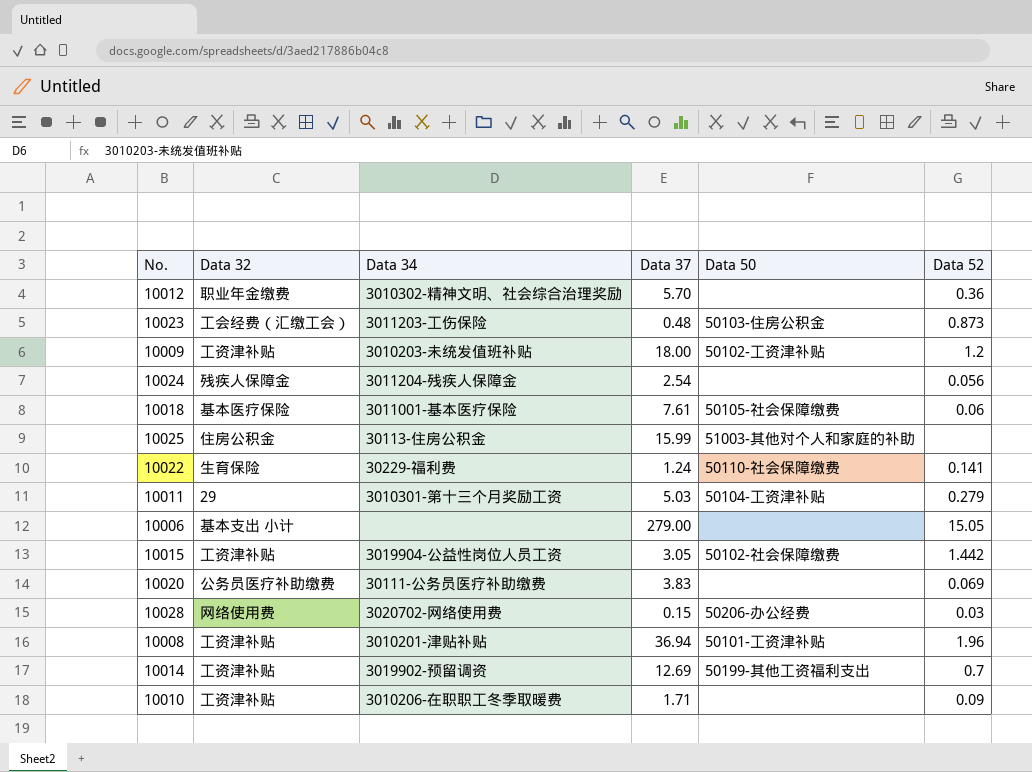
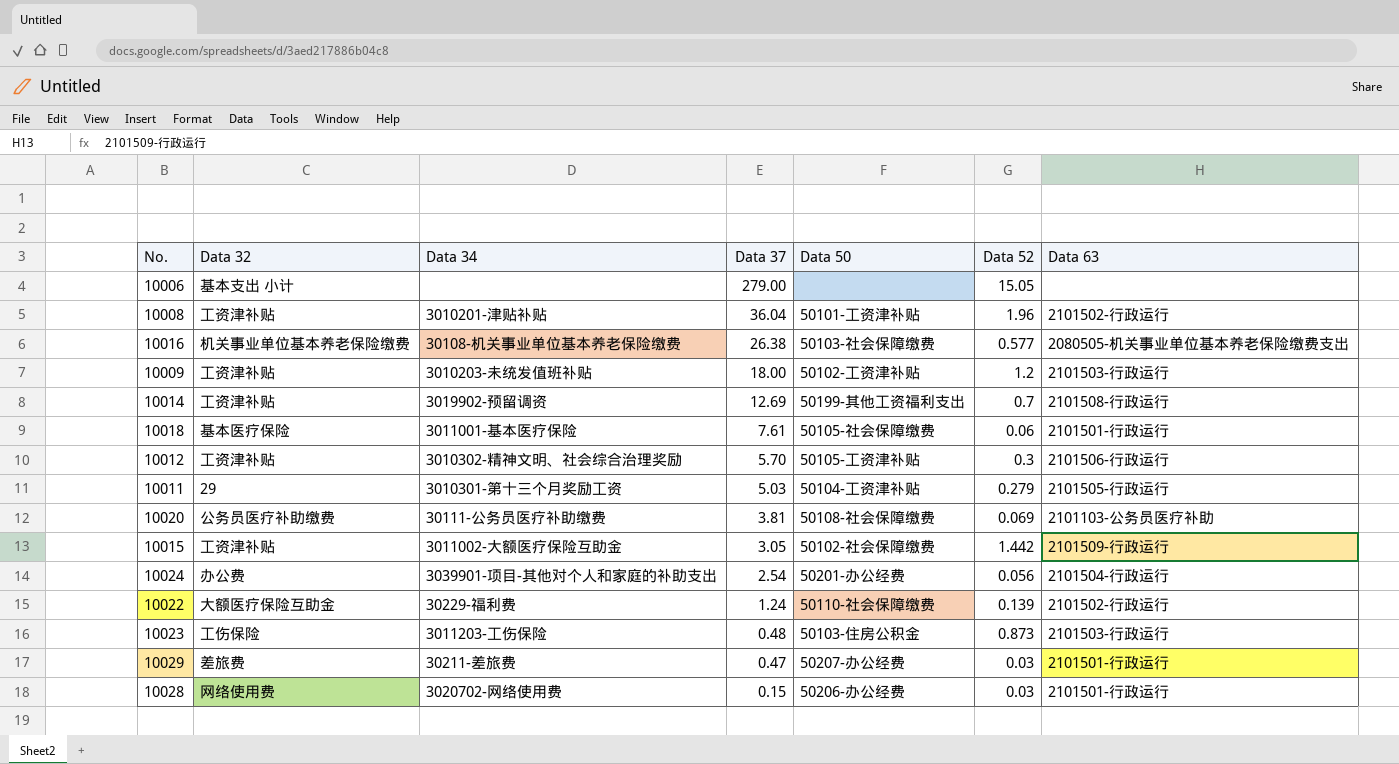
row order: none -> Data 37 descending
column Data 63 | position: none -> 7
row 10025: 住房公积金 | 30113-住房公积金 | 15.99 | 51003-其他对个人和家庭的补助 | none -> none
row 10010: 工资津补贴 | 3010206-在职职工冬季取暖费 | 1.71 | none | 0.09 -> none
10008 | Data 37: 36.94 -> 36.04
row 10016: none -> 机关事业单位基本养老保险缴费 | 30108-机关事业单位基本养老保险缴费 | 26.38 | 50103-社会保障缴费 | 0.577 | 2080505-机关事业单位基本养老保险缴费支出
10012 | Data 32: 职业年金缴费 -> 工资津补贴
10012 | Data 50: none -> 50105-工资津补贴
10012 | Data 52: 0.36 -> 0.3
10020 | Data 37: 3.83 -> 3.81
10020 | Data 50: none -> 50108-社会保障缴费
10015 | Data 34: 3019904-公益性岗位人员工资 -> 3011002-大额医疗保险互助金
10024 | Data 32: 残疾人保障金 -> 办公费
10024 | Data 34: 3011204-残疾人保障金 -> 3039901-项目-其他对个人和家庭的补助支出
10024 | Data 50: none -> 50201-办公经费
10022 | Data 32: 生育保险 -> 大额医疗保险互助金
10022 | Data 52: 0.141 -> 0.139
10023 | Data 32: 工会经费（汇缴工会） -> 工伤保险
row 10029: none -> 差旅费 | 30211-差旅费 | 0.47 | 50207-办公经费 | 0.03 | 2101501-行政运行

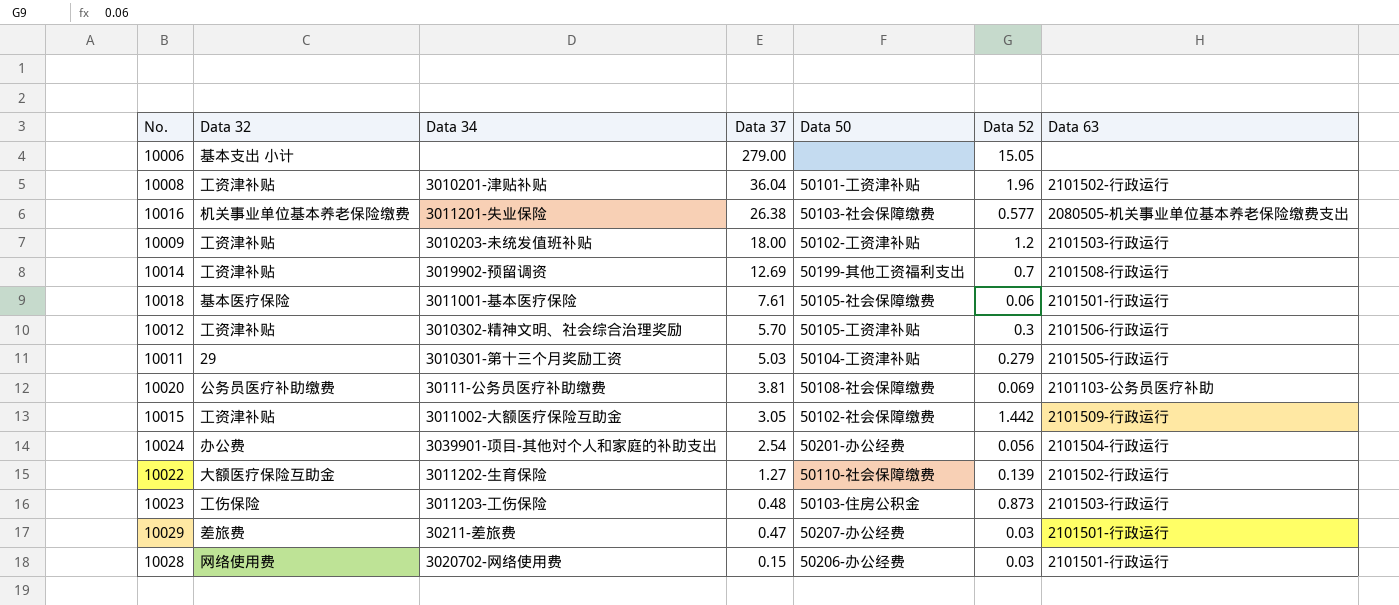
10016 | Data 34: 30108-机关事业单位基本养老保险缴费 -> 3011201-失业保险
10022 | Data 34: 30229-福利费 -> 3011202-生育保险
10022 | Data 37: 1.24 -> 1.27

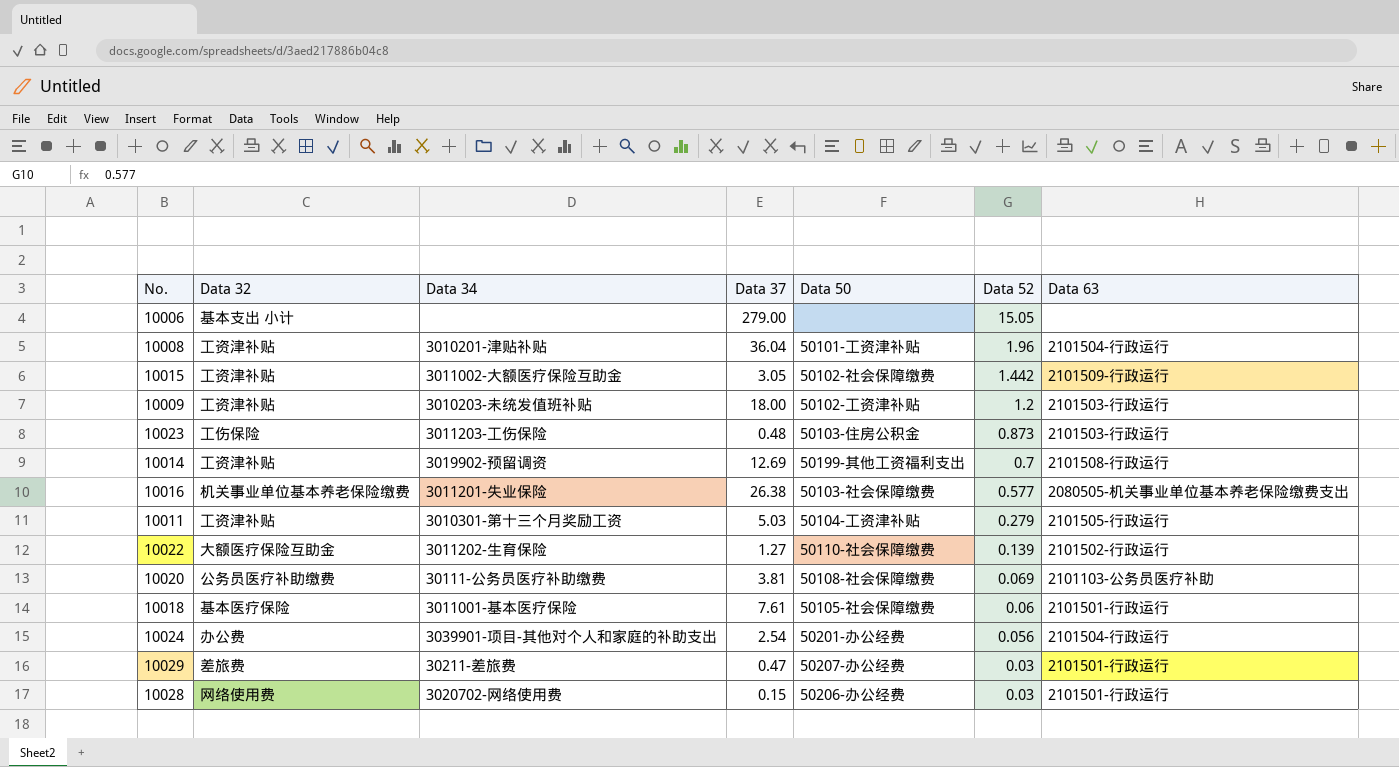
row order: Data 37 descending -> Data 52 descending
row 10012: 工资津补贴 | 3010302-精神文明、社会综合治理奖励 | 5.70 | 50105-工资津补贴 | 0.3 | 2101506-行政运行 -> none
10008 | Data 63: 2101502-行政运行 -> 2101504-行政运行
10011 | Data 32: 29 -> 工资津补贴

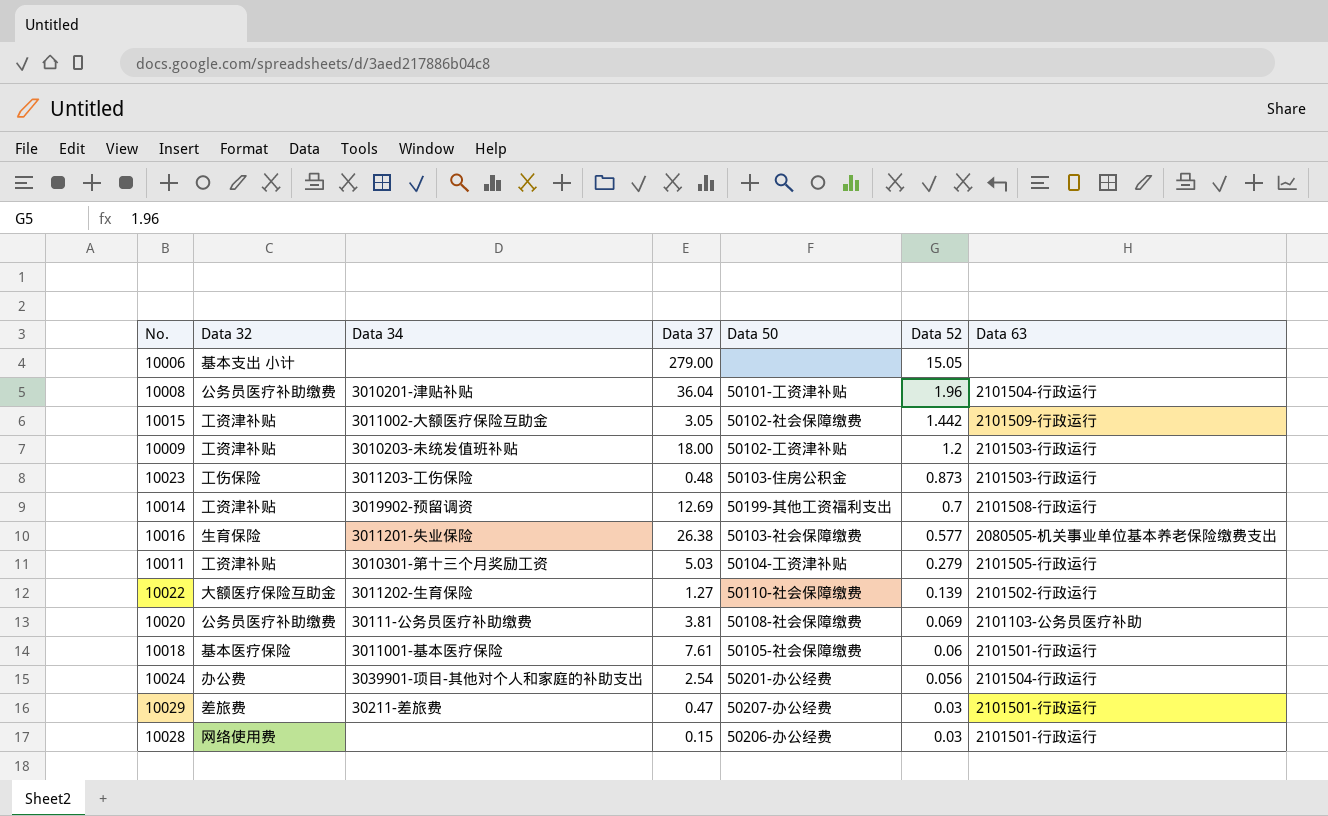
10008 | Data 32: 工资津补贴 -> 公务员医疗补助缴费
10016 | Data 32: 机关事业单位基本养老保险缴费 -> 生育保险
10028 | Data 34: 3020702-网络使用费 -> none

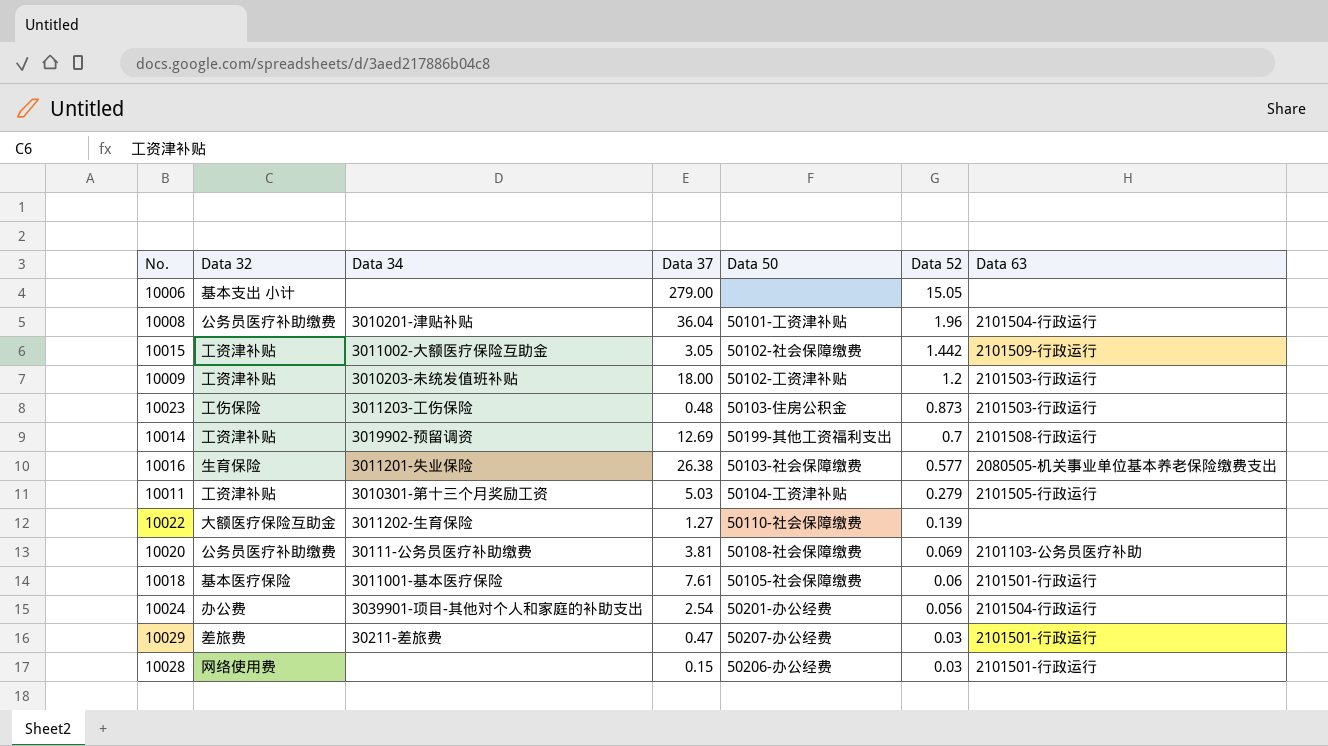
10022 | Data 63: 2101502-行政运行 -> none

